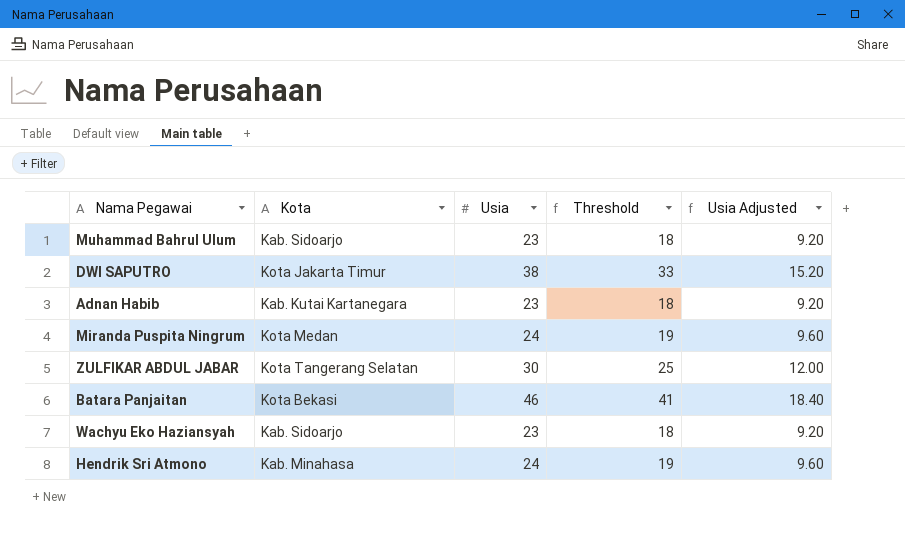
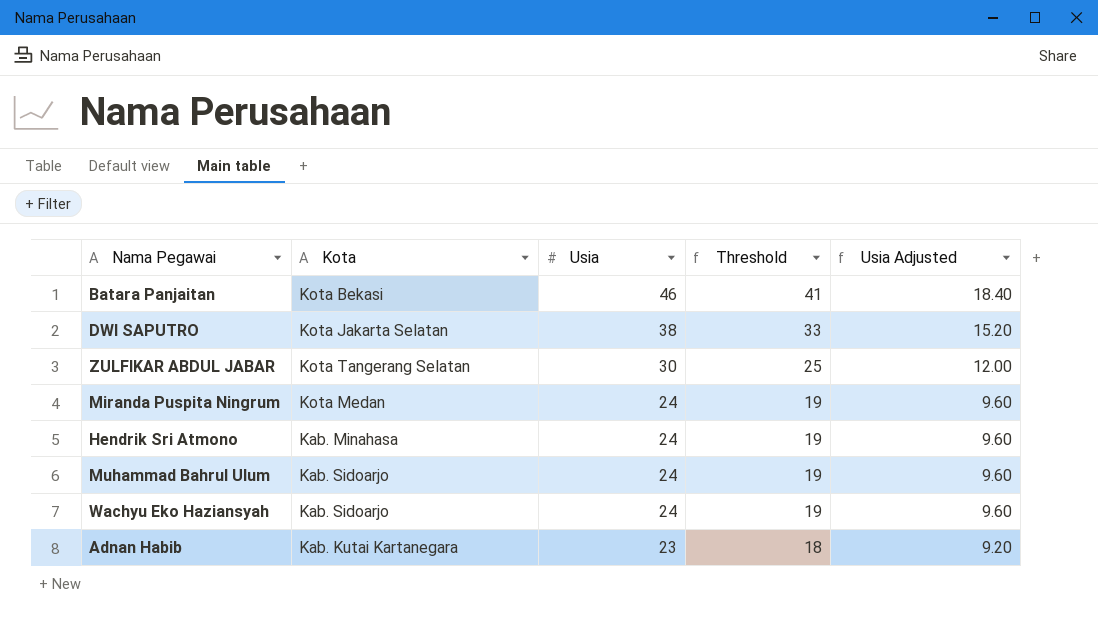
row order: none -> Usia descending
DWI SAPUTRO | Kota: Kota Jakarta Timur -> Kota Jakarta Selatan
Muhammad Bahrul Ulum | Usia: 23 -> 24
Muhammad Bahrul Ulum | Threshold: 18 -> 19
Muhammad Bahrul Ulum | Usia Adjusted: 9.20 -> 9.60
Wachyu Eko Haziansyah | Usia: 23 -> 24
Wachyu Eko Haziansyah | Threshold: 18 -> 19
Wachyu Eko Haziansyah | Usia Adjusted: 9.20 -> 9.60

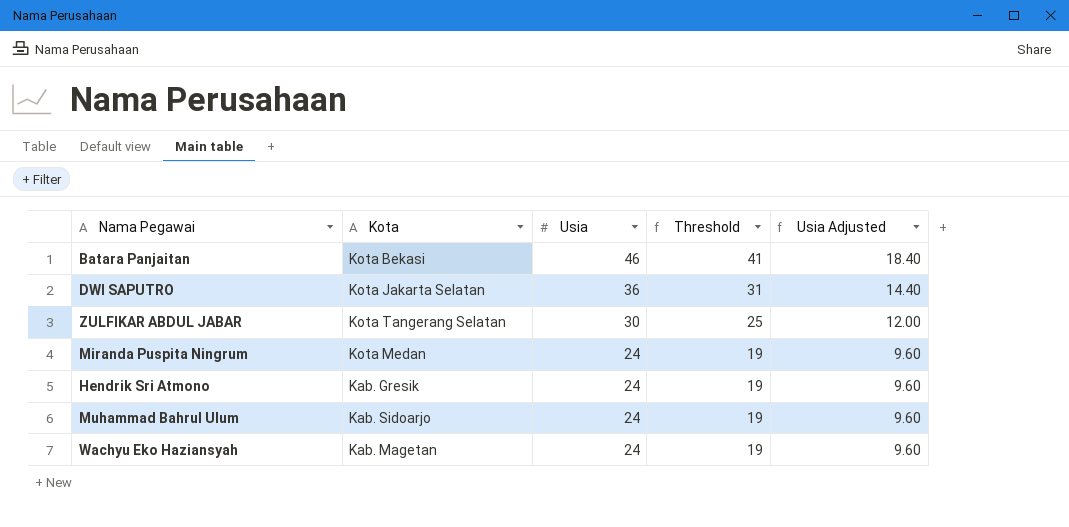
row Adnan Habib: Kab. Kutai Kartanegara | 23 | 18 | 9.20 -> none
DWI SAPUTRO | Usia: 38 -> 36
DWI SAPUTRO | Threshold: 33 -> 31
DWI SAPUTRO | Usia Adjusted: 15.20 -> 14.40
Hendrik Sri Atmono | Kota: Kab. Minahasa -> Kab. Gresik
Wachyu Eko Haziansyah | Kota: Kab. Sidoarjo -> Kab. Magetan

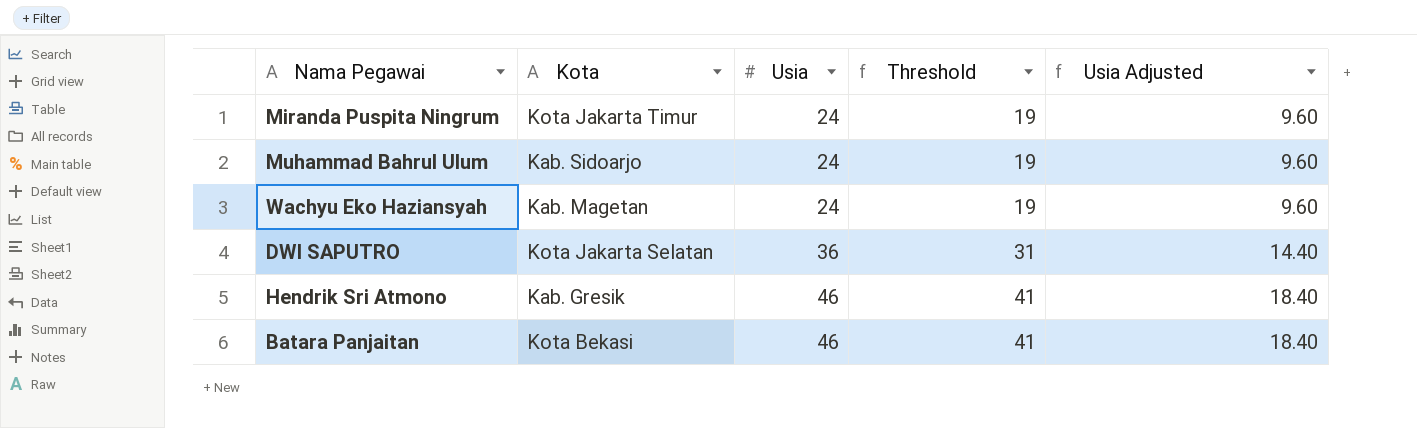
row order: Usia descending -> Usia ascending
row ZULFIKAR ABDUL JABAR: Kota Tangerang Selatan | 30 | 25 | 12.00 -> none
Miranda Puspita Ningrum | Kota: Kota Medan -> Kota Jakarta Timur
Hendrik Sri Atmono | Usia: 24 -> 46
Hendrik Sri Atmono | Threshold: 19 -> 41
Hendrik Sri Atmono | Usia Adjusted: 9.60 -> 18.40

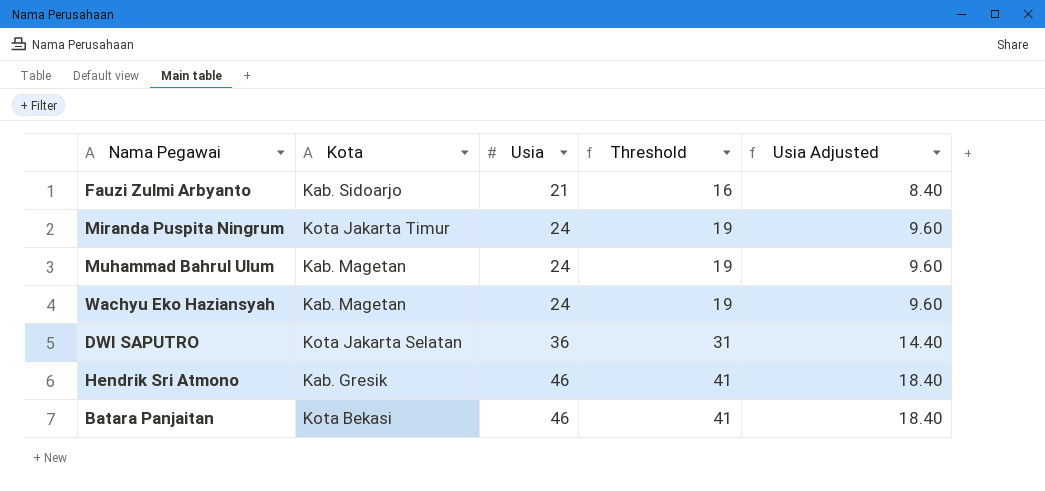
row Fauzi Zulmi Arbyanto: none -> Kab. Sidoarjo | 21 | 16 | 8.40
Muhammad Bahrul Ulum | Kota: Kab. Sidoarjo -> Kab. Magetan

